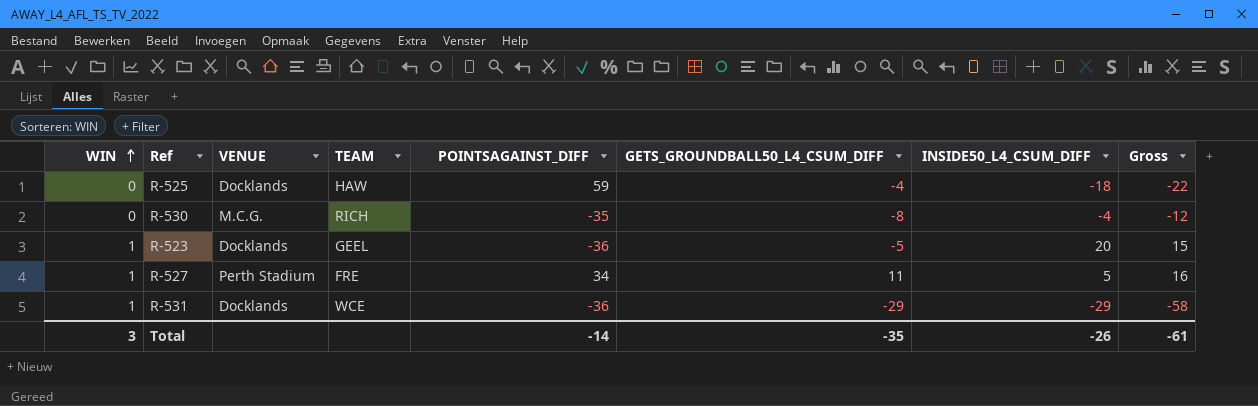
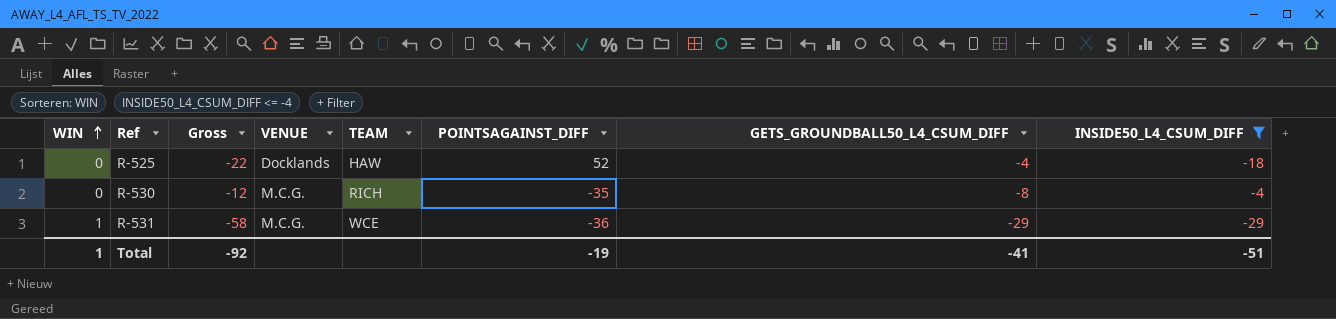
filter: none -> INSIDE50_L4_CSUM_DIFF <= -4
column Gross | position: 8 -> 3
R-525 | POINTSAGAINST_DIFF: 59 -> 52
R-531 | VENUE: Docklands -> M.C.G.
Total | WIN: 3 -> 1
Total | Gross: -61 -> -92
Total | POINTSAGAINST_DIFF: -14 -> -19
Total | GETS_GROUNDBALL50_L4_CSUM_DIFF: -35 -> -41
Total | INSIDE50_L4_CSUM_DIFF: -26 -> -51

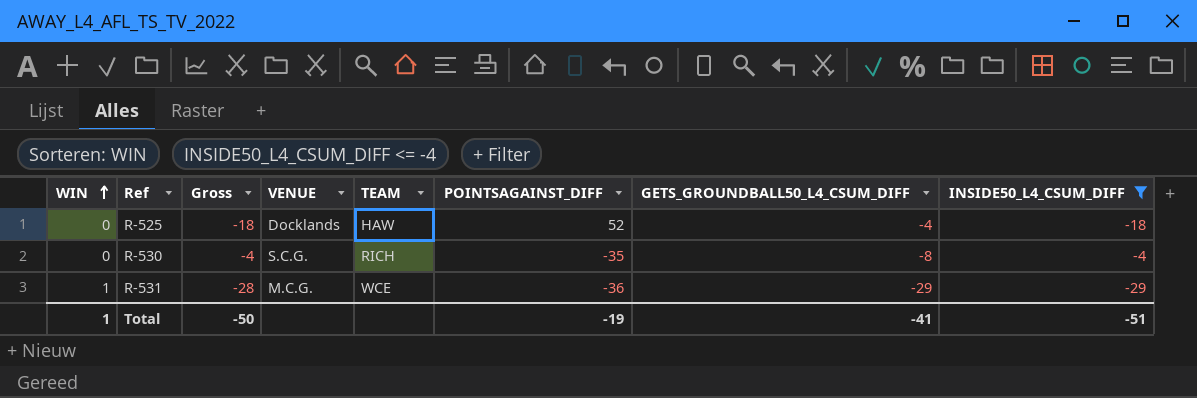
column Gross | formula: [GETS_GROUNDBALL50_L4_CSUM_DIFF] + [INSIDE50_L4_CSUM_DIFF] -> [WIN] + [INSIDE50_L4_CSUM_DIFF]
R-530 | VENUE: M.C.G. -> S.C.G.
Total | Gross: -92 -> -50

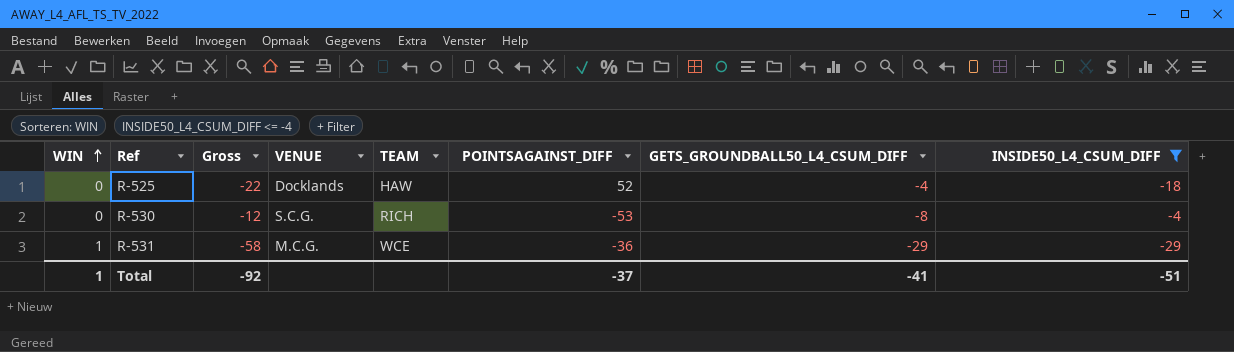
column Gross | formula: [WIN] + [INSIDE50_L4_CSUM_DIFF] -> [GETS_GROUNDBALL50_L4_CSUM_DIFF] + [INSIDE50_L4_CSUM_DIFF]
R-530 | POINTSAGAINST_DIFF: -35 -> -53
Total | Gross: -50 -> -92
Total | POINTSAGAINST_DIFF: -19 -> -37

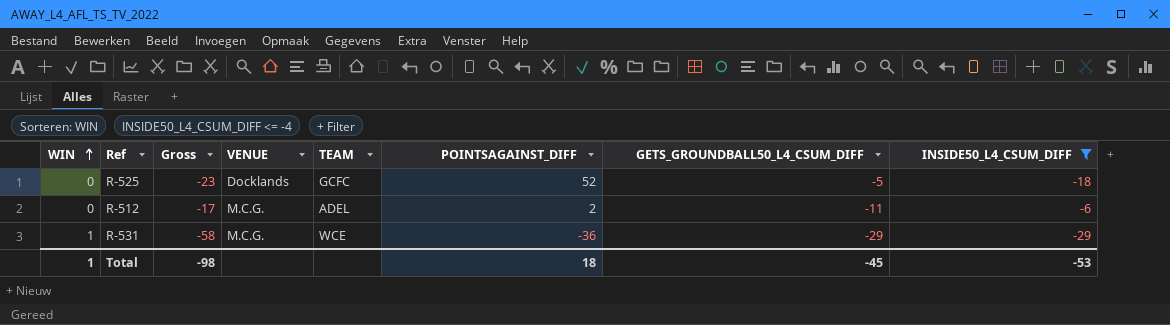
row R-530: 0 | -12 | S.C.G. | RICH | -53 | -8 | -4 -> none
R-525 | Gross: -22 -> -23
R-525 | TEAM: HAW -> GCFC
R-525 | GETS_GROUNDBALL50_L4_CSUM_DIFF: -4 -> -5
row R-512: none -> 0 | -17 | M.C.G. | ADEL | 2 | -11 | -6
Total | Gross: -92 -> -98
Total | POINTSAGAINST_DIFF: -37 -> 18
Total | GETS_GROUNDBALL50_L4_CSUM_DIFF: -41 -> -45
Total | INSIDE50_L4_CSUM_DIFF: -51 -> -53

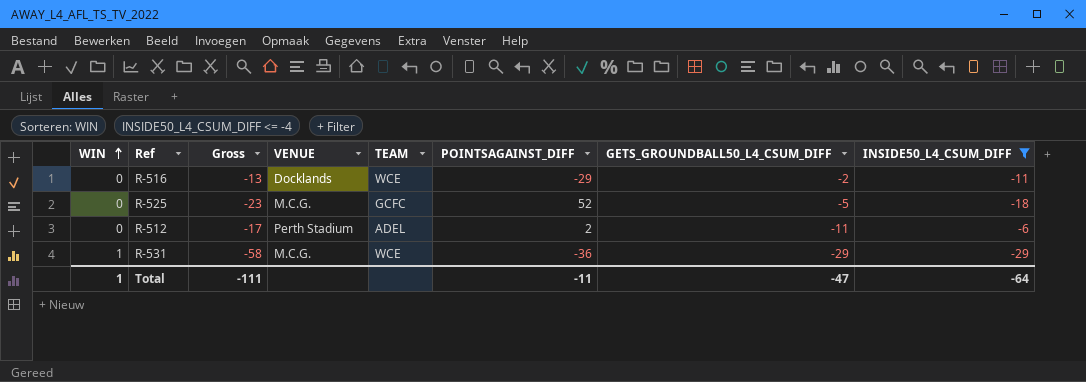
row R-516: none -> 0 | -13 | Docklands | WCE | -29 | -2 | -11
R-525 | VENUE: Docklands -> M.C.G.
R-512 | VENUE: M.C.G. -> Perth Stadium
Total | Gross: -98 -> -111
Total | POINTSAGAINST_DIFF: 18 -> -11
Total | GETS_GROUNDBALL50_L4_CSUM_DIFF: -45 -> -47
Total | INSIDE50_L4_CSUM_DIFF: -53 -> -64

